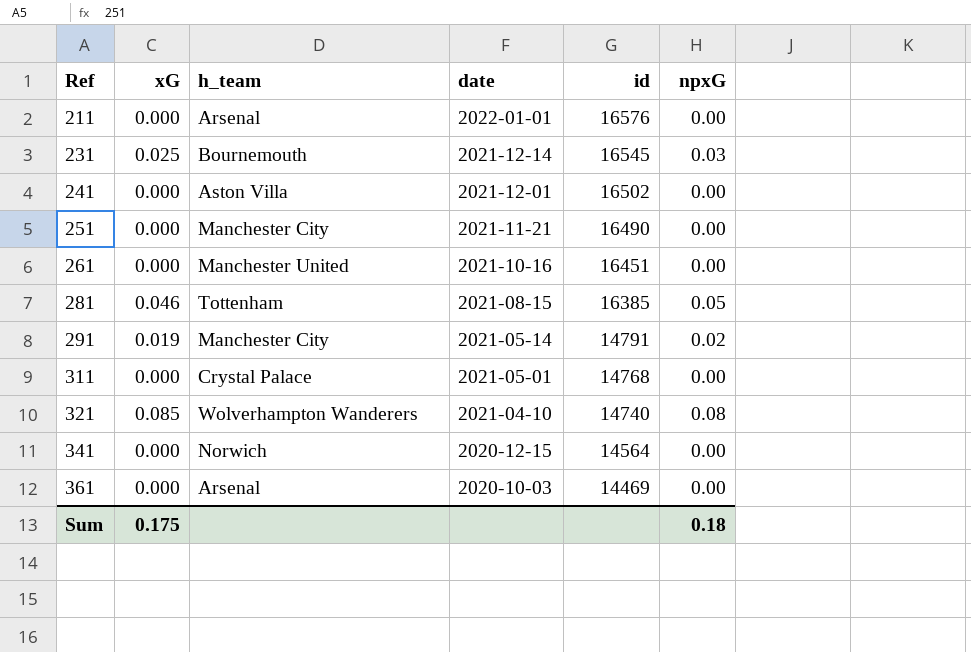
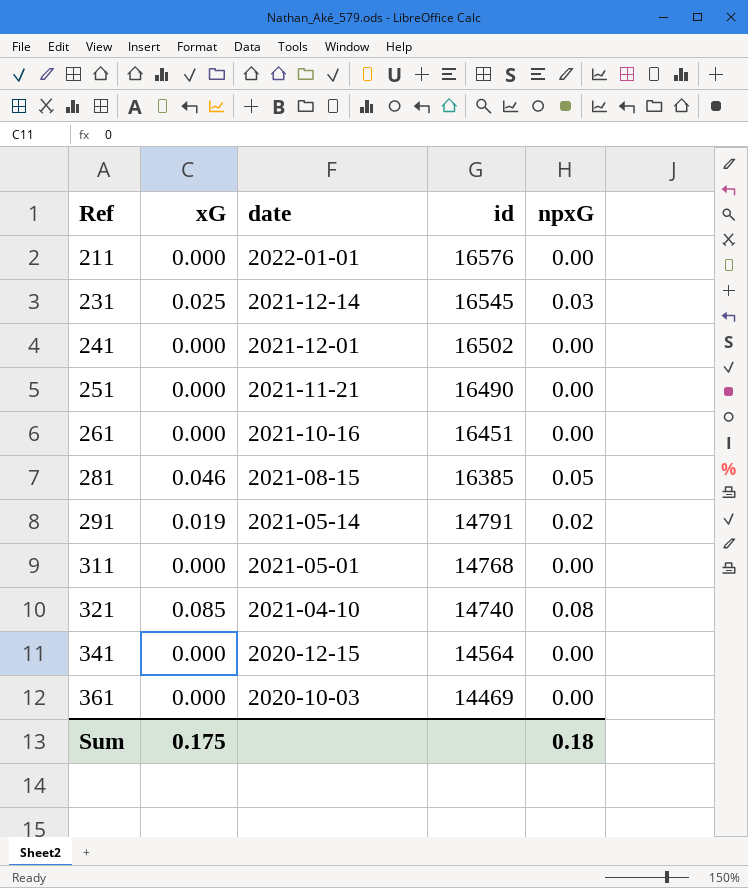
column h_team | position: 3 -> none

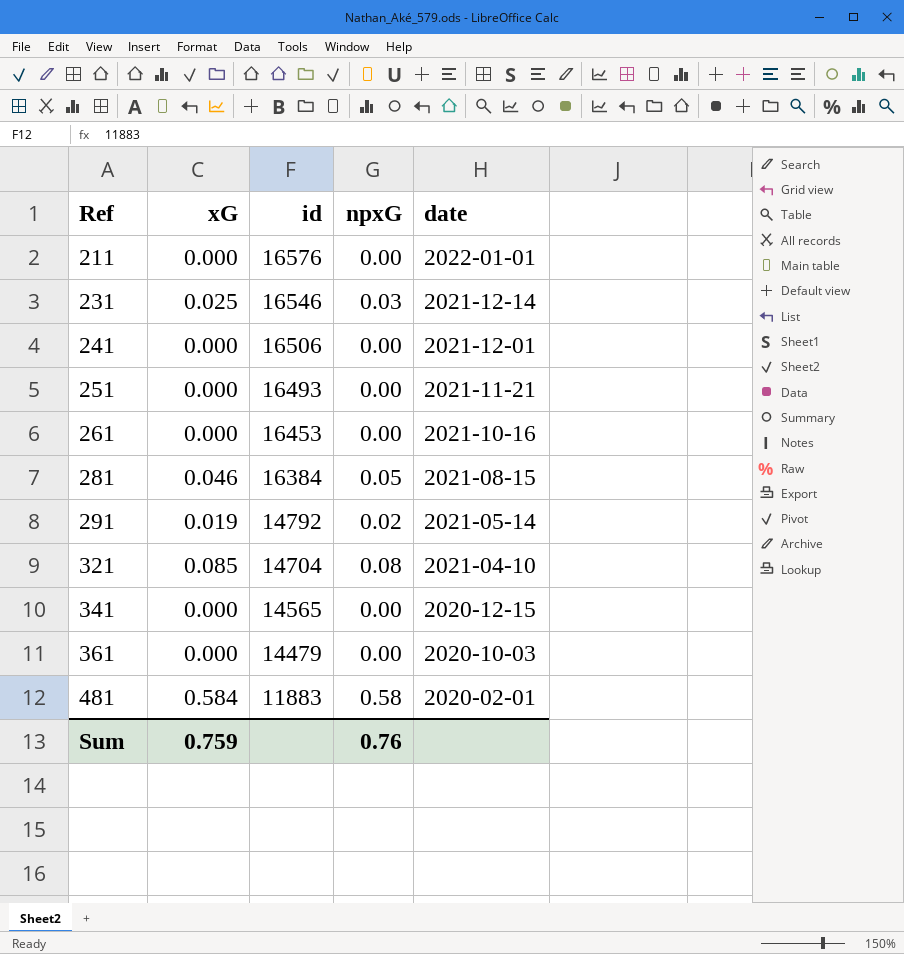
column date | position: 3 -> 5
row 311: 0.000 | 2021-05-01 | 14768 | 0.00 -> none
231 | id: 16545 -> 16546
241 | id: 16502 -> 16506
251 | id: 16490 -> 16493
261 | id: 16451 -> 16453
281 | id: 16385 -> 16384
291 | id: 14791 -> 14792
321 | id: 14740 -> 14704
341 | id: 14564 -> 14565
361 | id: 14469 -> 14479
row 481: none -> 0.584 | 11883 | 0.58 | 2020-02-01
Sum | xG: 0.175 -> 0.759
Sum | npxG: 0.18 -> 0.76

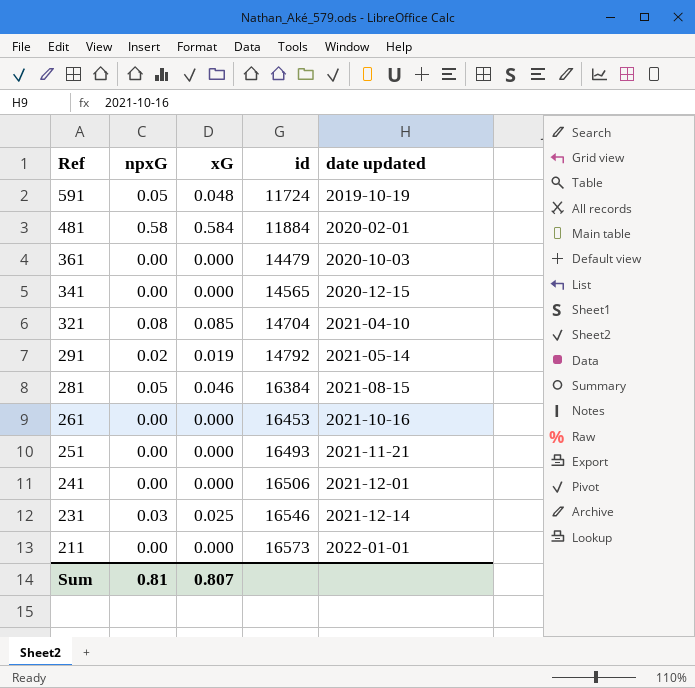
row order: Ref ascending -> Ref descending
column npxG | position: 4 -> 2
column name: date -> date updated
row 591: none -> 0.05 | 0.048 | 11724 | 2019-10-19
481 | id: 11883 -> 11884
211 | id: 16576 -> 16573
Sum | npxG: 0.76 -> 0.81
Sum | xG: 0.759 -> 0.807

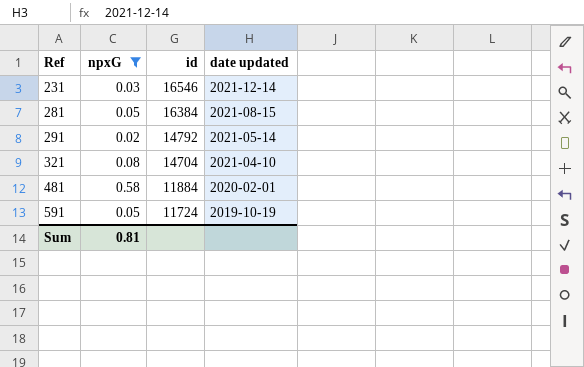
filter: none -> npxG != 0.00
row order: Ref descending -> Ref ascending
column xG | position: 3 -> none

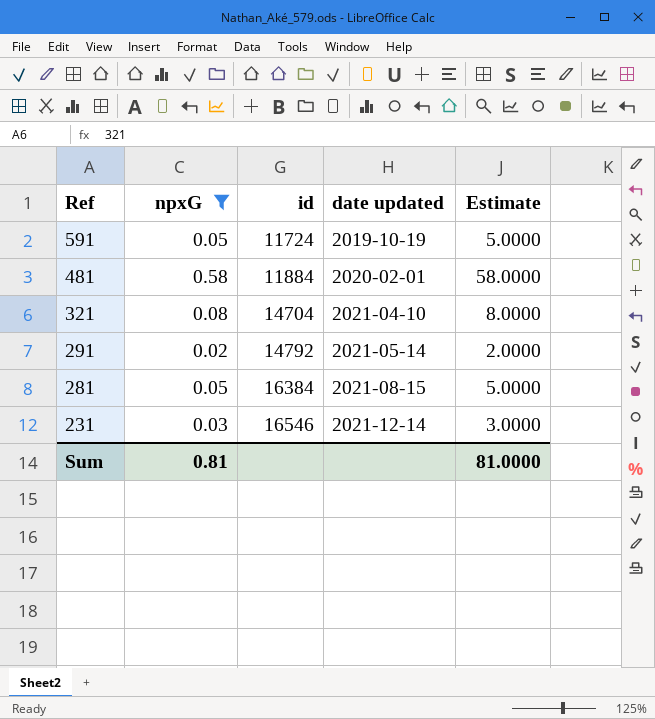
row order: Ref ascending -> Ref descending
column Estimate | formula: none -> [npxG] * 100

